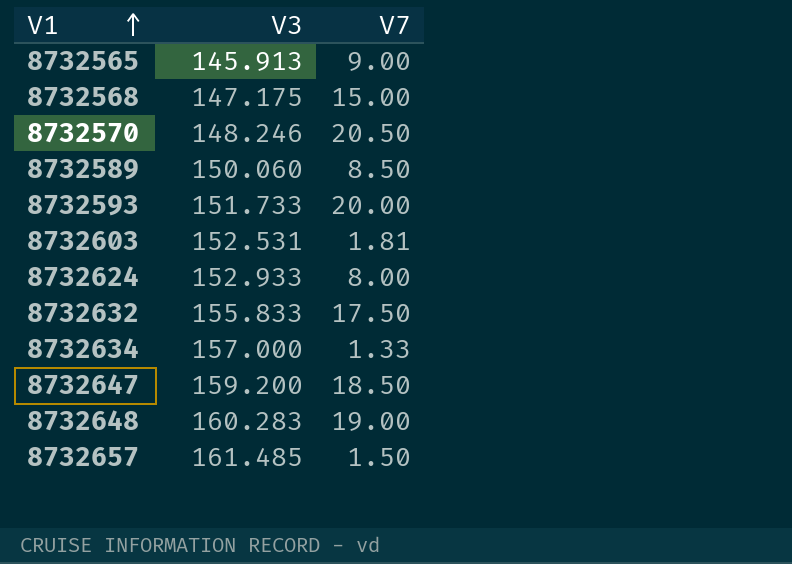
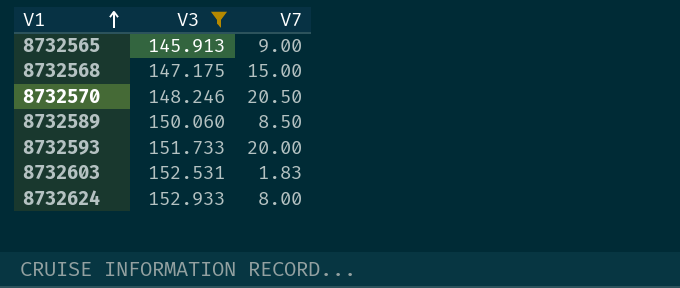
filter: none -> V3 <= 152.933
8732603 | V7: 1.81 -> 1.83

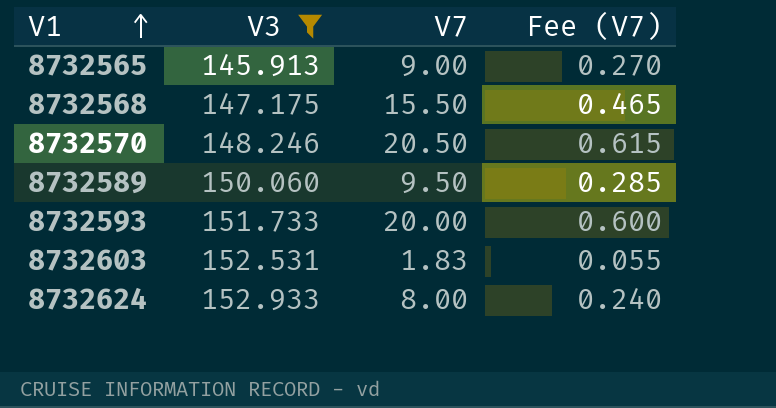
column Fee (V7) | formula: none -> [V7] * 0.03
8732568 | V7: 15.00 -> 15.50
8732589 | V7: 8.50 -> 9.50

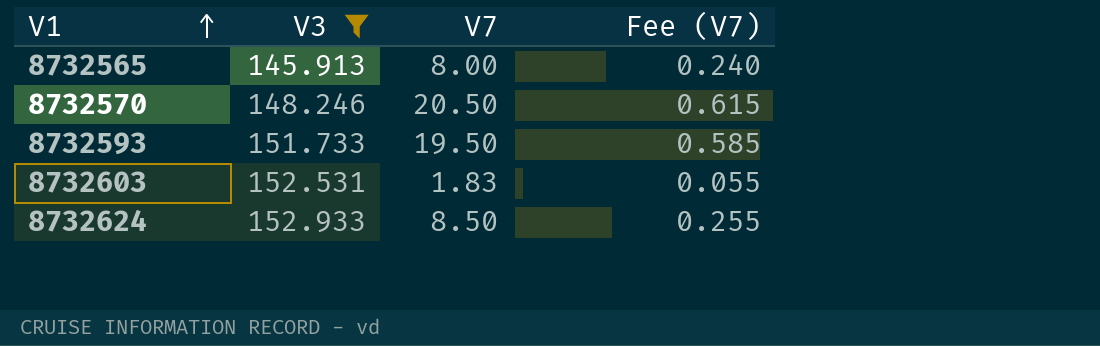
row 8732568: 147.175 | 15.50 | 0.465 -> none
row 8732589: 150.060 | 9.50 | 0.285 -> none
8732565 | V7: 9.00 -> 8.00
8732565 | Fee (V7): 0.270 -> 0.240
8732593 | V7: 20.00 -> 19.50
8732593 | Fee (V7): 0.600 -> 0.585
8732624 | V7: 8.00 -> 8.50
8732624 | Fee (V7): 0.240 -> 0.255

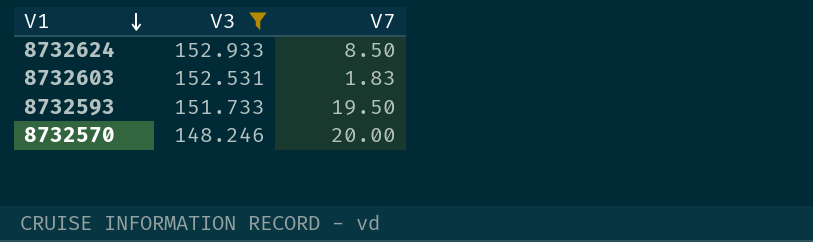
row order: V1 ascending -> V1 descending
column Fee (V7) | formula: [V7] * 0.03 -> none
row 8732565: 145.913 | 8.00 | 0.240 -> none
8732570 | V7: 20.50 -> 20.00

